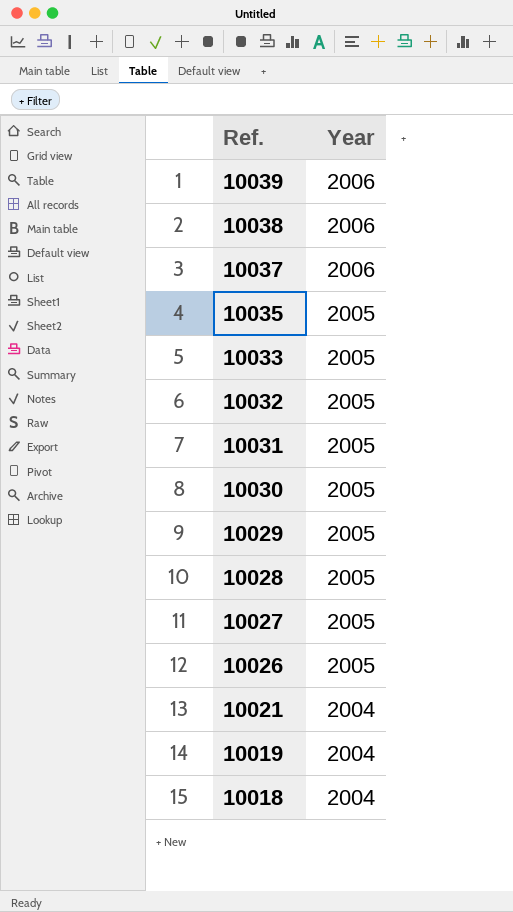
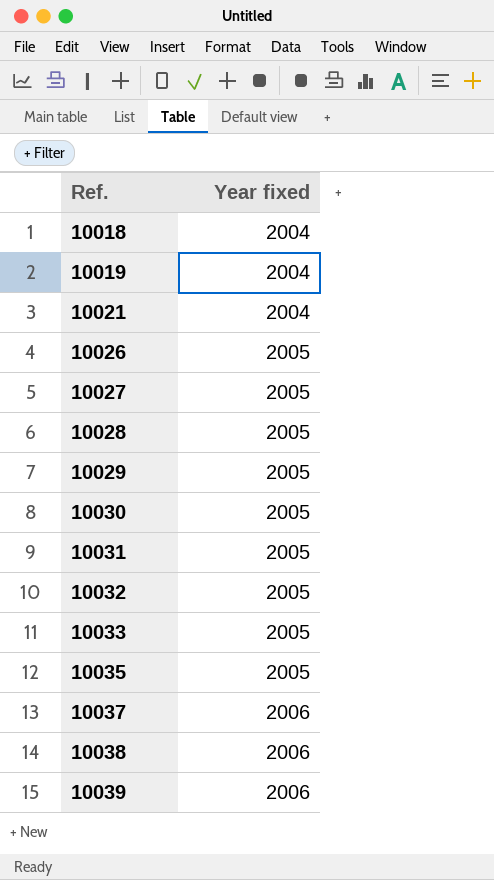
row order: Ref. descending -> Ref. ascending
column name: Year -> Year fixed

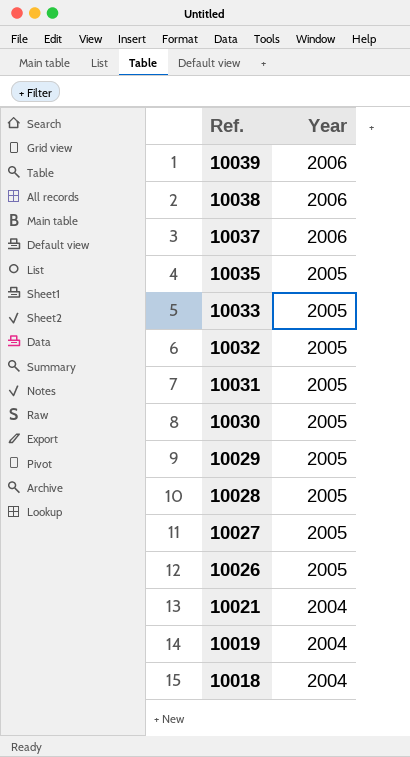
row order: Ref. ascending -> Ref. descending
column name: Year fixed -> Year

